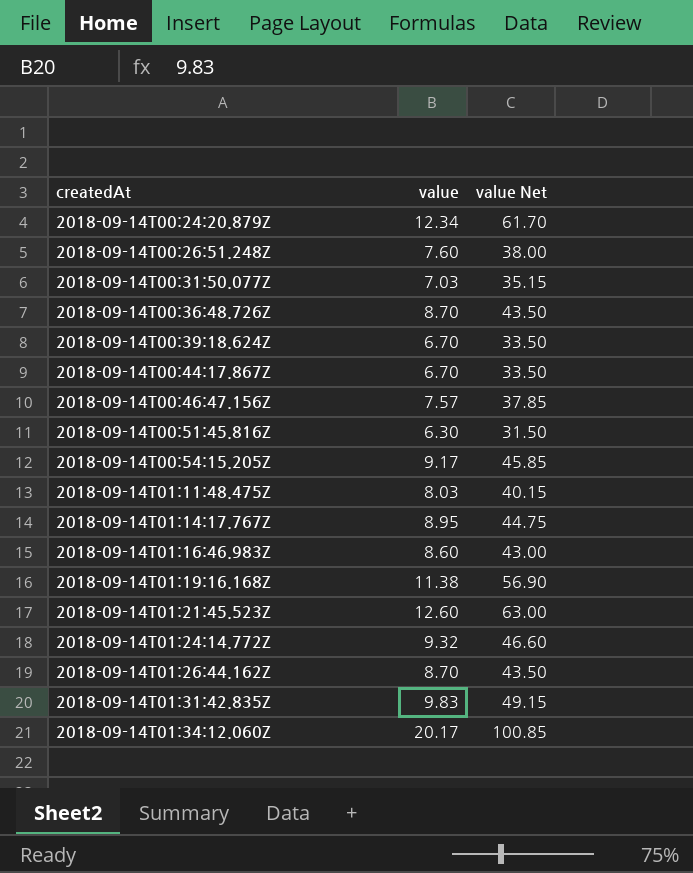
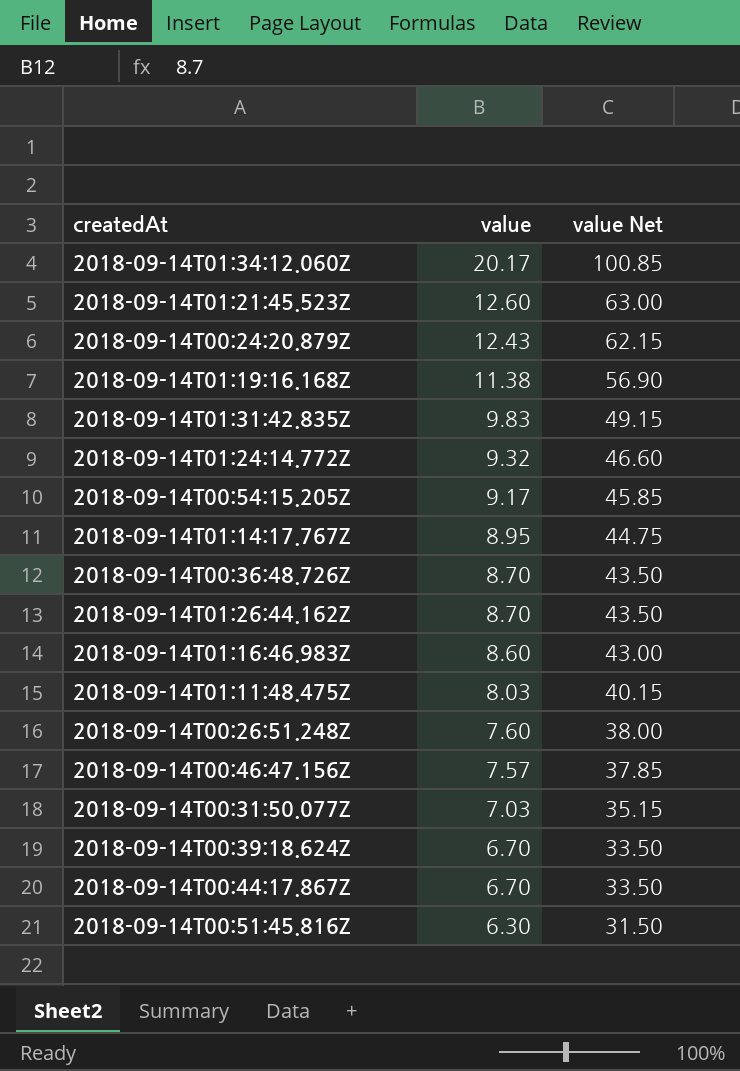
row order: createdAt ascending -> value descending
2018-09-14T00:24:20.879Z | value: 12.34 -> 12.43
2018-09-14T00:24:20.879Z | value Net: 61.70 -> 62.15

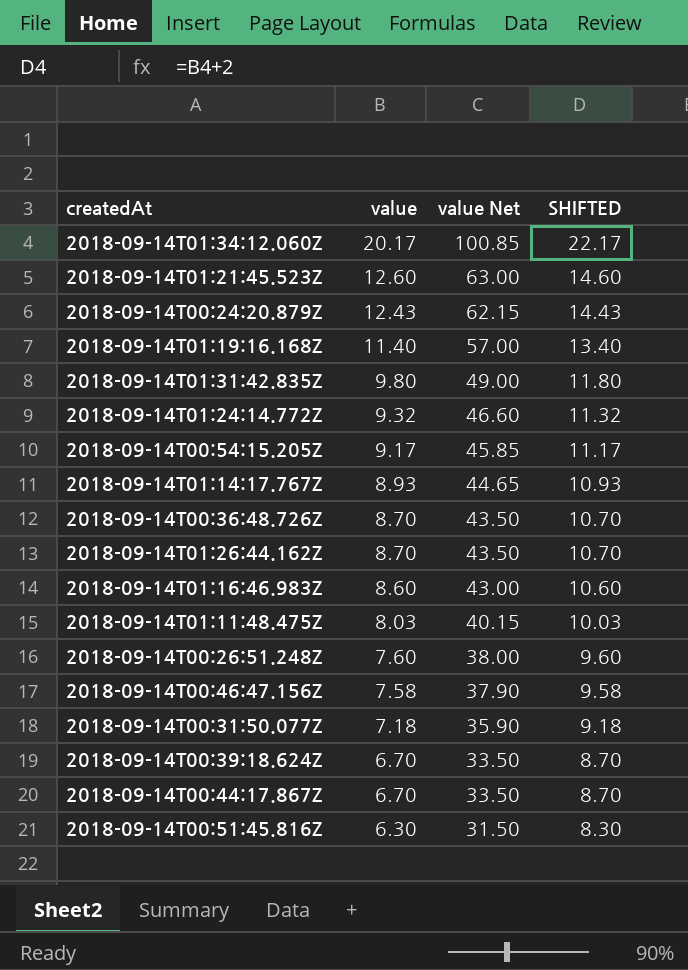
column SHIFTED | formula: none -> [value] + 2
2018-09-14T01:19:16.168Z | value: 11.38 -> 11.40
2018-09-14T01:19:16.168Z | value Net: 56.90 -> 57.00
2018-09-14T01:31:42.835Z | value: 9.83 -> 9.80
2018-09-14T01:31:42.835Z | value Net: 49.15 -> 49.00
2018-09-14T01:14:17.767Z | value: 8.95 -> 8.93
2018-09-14T01:14:17.767Z | value Net: 44.75 -> 44.65
2018-09-14T00:46:47.156Z | value: 7.57 -> 7.58
2018-09-14T00:46:47.156Z | value Net: 37.85 -> 37.90
2018-09-14T00:31:50.077Z | value: 7.03 -> 7.18
2018-09-14T00:31:50.077Z | value Net: 35.15 -> 35.90

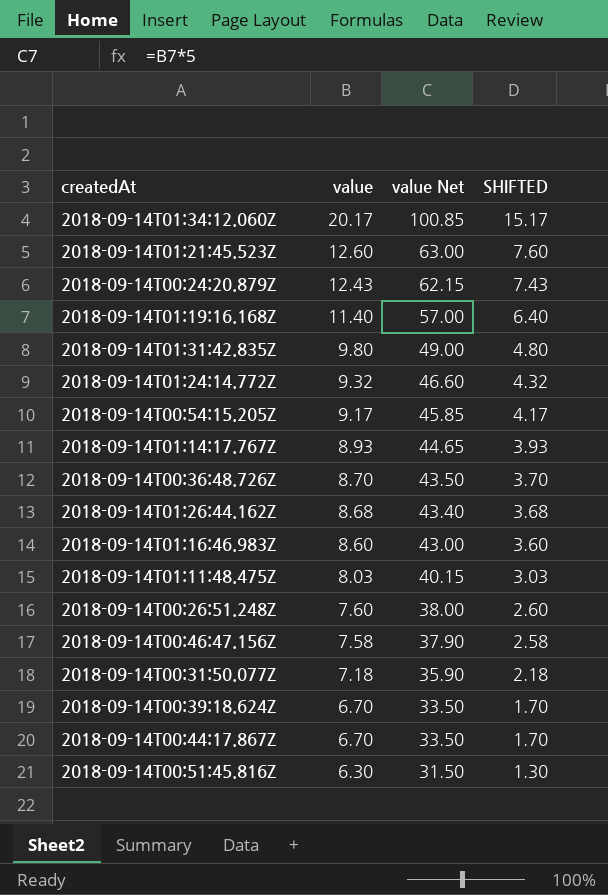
column SHIFTED | formula: [value] + 2 -> [value] - 5
2018-09-14T01:26:44.162Z | value: 8.70 -> 8.68
2018-09-14T01:26:44.162Z | value Net: 43.50 -> 43.40

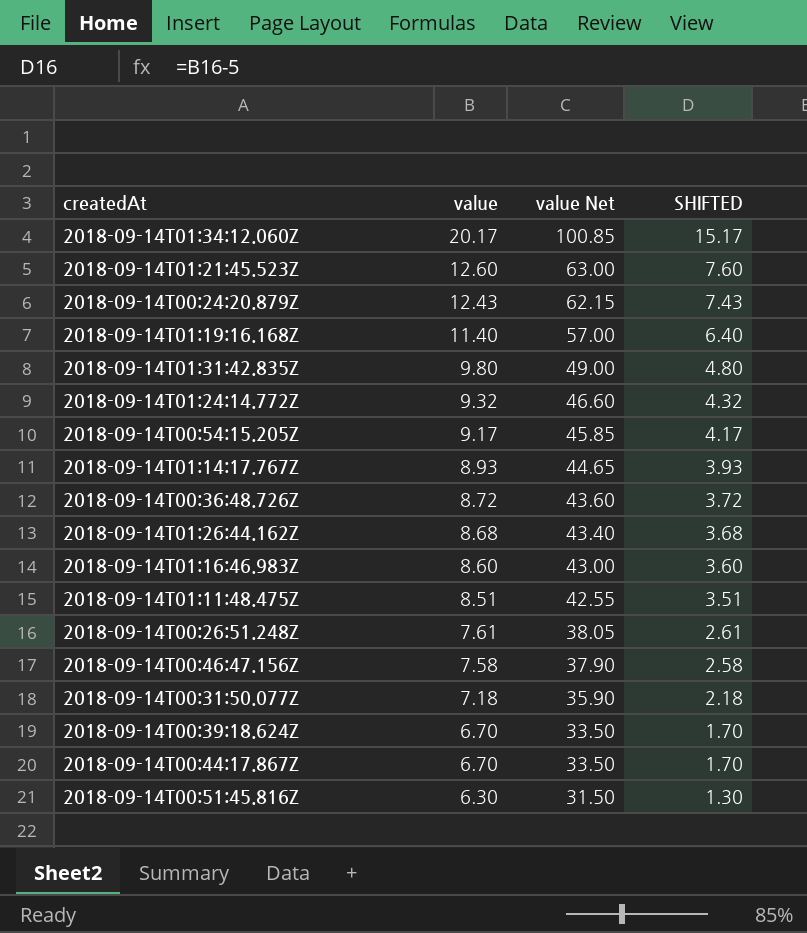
2018-09-14T00:36:48.726Z | value: 8.70 -> 8.72
2018-09-14T00:36:48.726Z | value Net: 43.50 -> 43.60
2018-09-14T00:36:48.726Z | SHIFTED: 3.70 -> 3.72
2018-09-14T01:11:48.475Z | value: 8.03 -> 8.51
2018-09-14T01:11:48.475Z | value Net: 40.15 -> 42.55
2018-09-14T01:11:48.475Z | SHIFTED: 3.03 -> 3.51
2018-09-14T00:26:51.248Z | value: 7.60 -> 7.61
2018-09-14T00:26:51.248Z | value Net: 38.00 -> 38.05
2018-09-14T00:26:51.248Z | SHIFTED: 2.60 -> 2.61

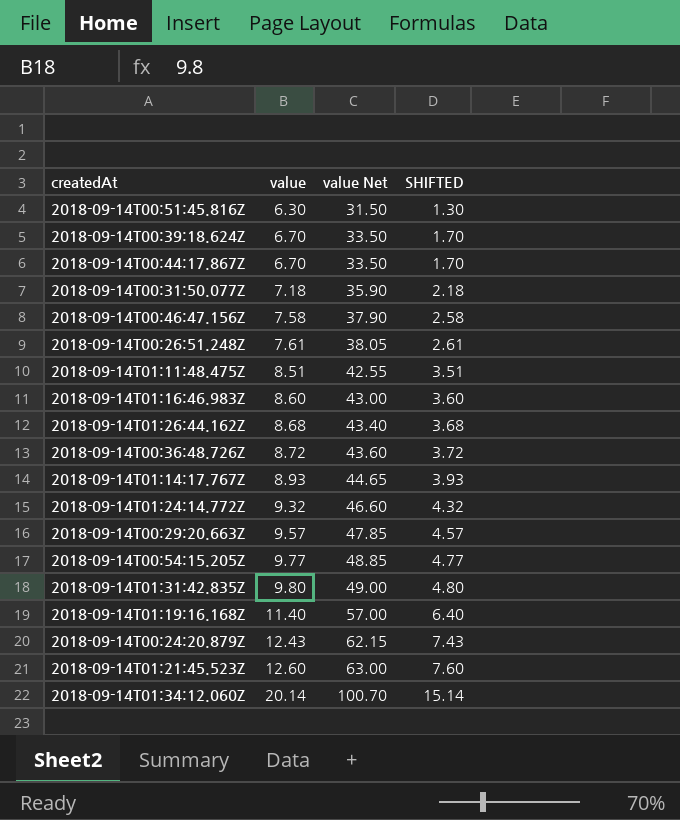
row order: value descending -> value ascending
row 2018-09-14T00:29:20.663Z: none -> 9.57 | 47.85 | 4.57
2018-09-14T00:54:15.205Z | value: 9.17 -> 9.77
2018-09-14T00:54:15.205Z | value Net: 45.85 -> 48.85
2018-09-14T00:54:15.205Z | SHIFTED: 4.17 -> 4.77
2018-09-14T01:34:12.060Z | value: 20.17 -> 20.14
2018-09-14T01:34:12.060Z | value Net: 100.85 -> 100.70
2018-09-14T01:34:12.060Z | SHIFTED: 15.17 -> 15.14

